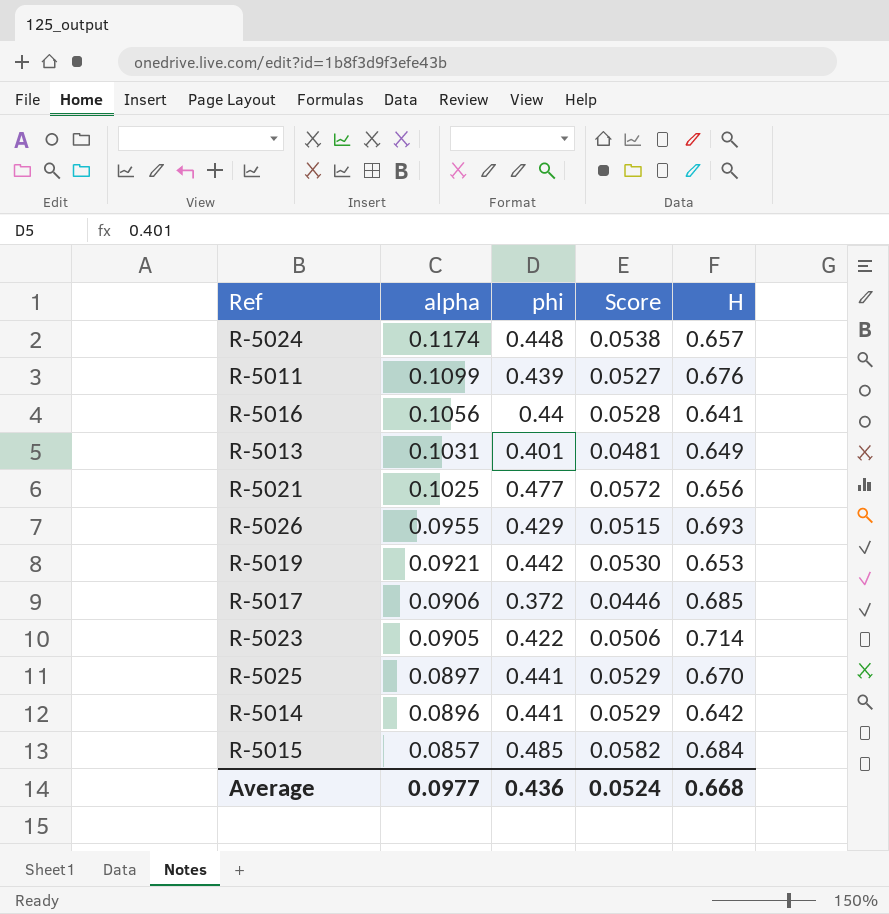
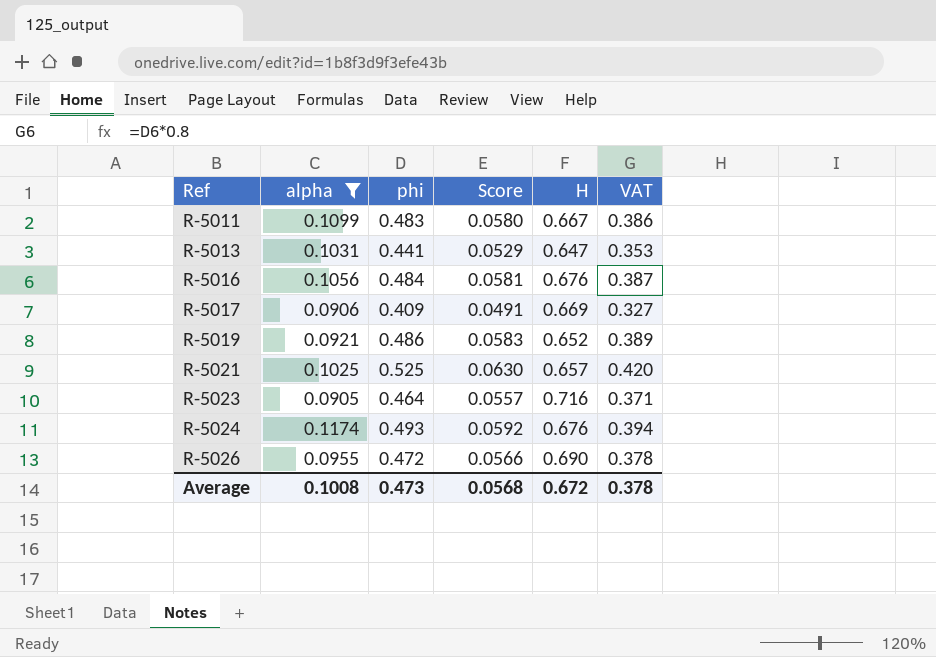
filter: none -> alpha >= 0.0905
row order: alpha descending -> Ref ascending
column VAT | formula: none -> [phi] * 0.8
R-5011 | phi: 0.439 -> 0.483
R-5011 | Score: 0.0527 -> 0.0580
R-5011 | H: 0.676 -> 0.667
R-5013 | phi: 0.401 -> 0.441
R-5013 | Score: 0.0481 -> 0.0529
R-5013 | H: 0.649 -> 0.647
R-5016 | phi: 0.44 -> 0.484
R-5016 | Score: 0.0528 -> 0.0581
R-5016 | H: 0.641 -> 0.676
R-5017 | phi: 0.372 -> 0.409
R-5017 | Score: 0.0446 -> 0.0491
R-5017 | H: 0.685 -> 0.669
R-5019 | phi: 0.442 -> 0.486
R-5019 | Score: 0.0530 -> 0.0583
R-5019 | H: 0.653 -> 0.652
R-5021 | phi: 0.477 -> 0.525
R-5021 | Score: 0.0572 -> 0.0630
R-5021 | H: 0.656 -> 0.657
R-5023 | phi: 0.422 -> 0.464
R-5023 | Score: 0.0506 -> 0.0557
R-5023 | H: 0.714 -> 0.716
R-5024 | phi: 0.448 -> 0.493
R-5024 | Score: 0.0538 -> 0.0592
R-5024 | H: 0.657 -> 0.676
R-5026 | phi: 0.429 -> 0.472
R-5026 | Score: 0.0515 -> 0.0566
R-5026 | H: 0.693 -> 0.690
Average | alpha: 0.0977 -> 0.1008
Average | phi: 0.436 -> 0.473
Average | Score: 0.0524 -> 0.0568
Average | H: 0.668 -> 0.672

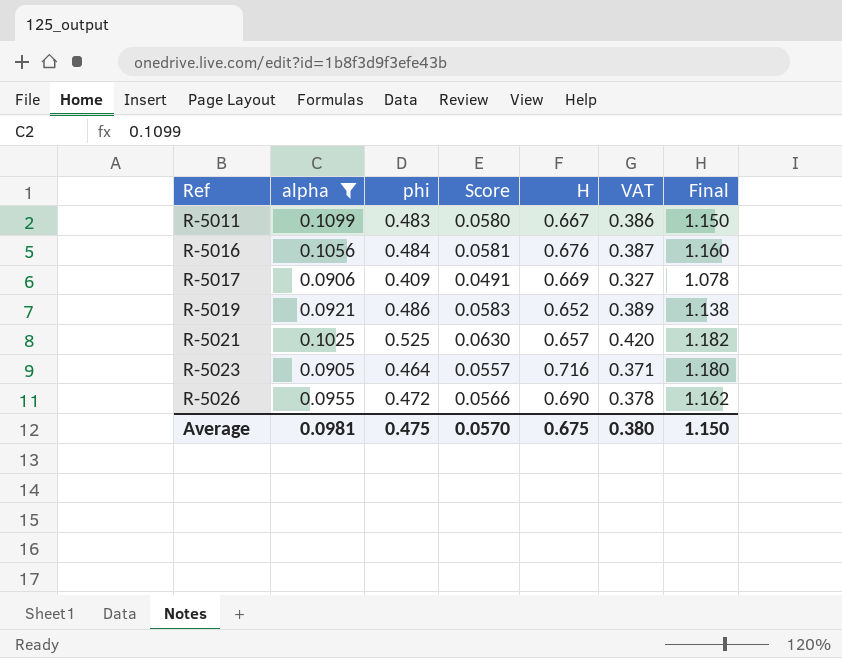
column Final | formula: none -> [phi] + [H]
row R-5013: 0.1031 | 0.441 | 0.0529 | 0.647 | 0.353 -> none
row R-5024: 0.1174 | 0.493 | 0.0592 | 0.676 | 0.394 -> none
Average | alpha: 0.1008 -> 0.0981
Average | phi: 0.473 -> 0.475
Average | Score: 0.0568 -> 0.0570
Average | H: 0.672 -> 0.675
Average | VAT: 0.378 -> 0.380

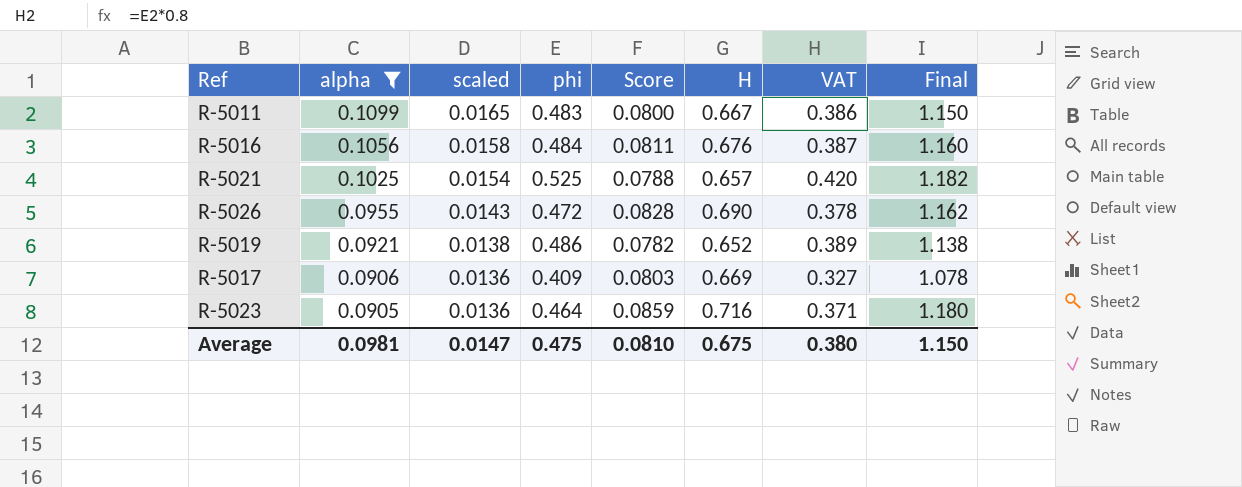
row order: Ref ascending -> alpha descending
column scaled | formula: none -> [alpha] * 0.15
column Score | formula: [phi] * 0.12 -> [H] * 0.12
Average | Score: 0.0570 -> 0.0810

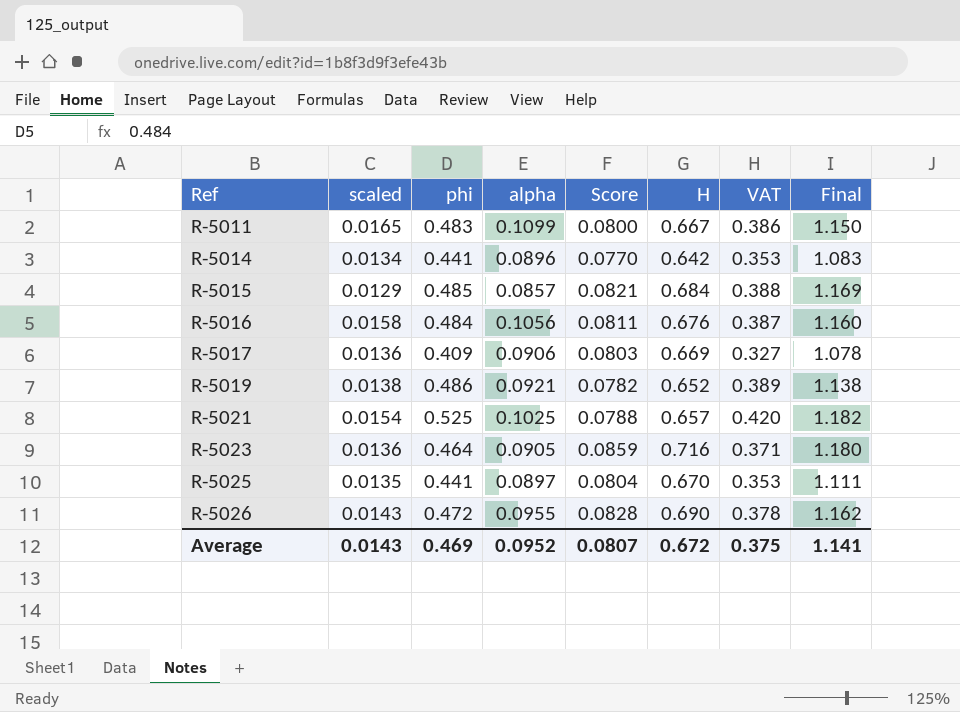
filter: alpha >= 0.0905 -> none
row order: alpha descending -> Ref ascending
column alpha | position: 2 -> 4
Average | scaled: 0.0147 -> 0.0143
Average | phi: 0.475 -> 0.469
Average | alpha: 0.0981 -> 0.0952
Average | Score: 0.0810 -> 0.0807
Average | H: 0.675 -> 0.672
Average | VAT: 0.380 -> 0.375
Average | Final: 1.150 -> 1.141

